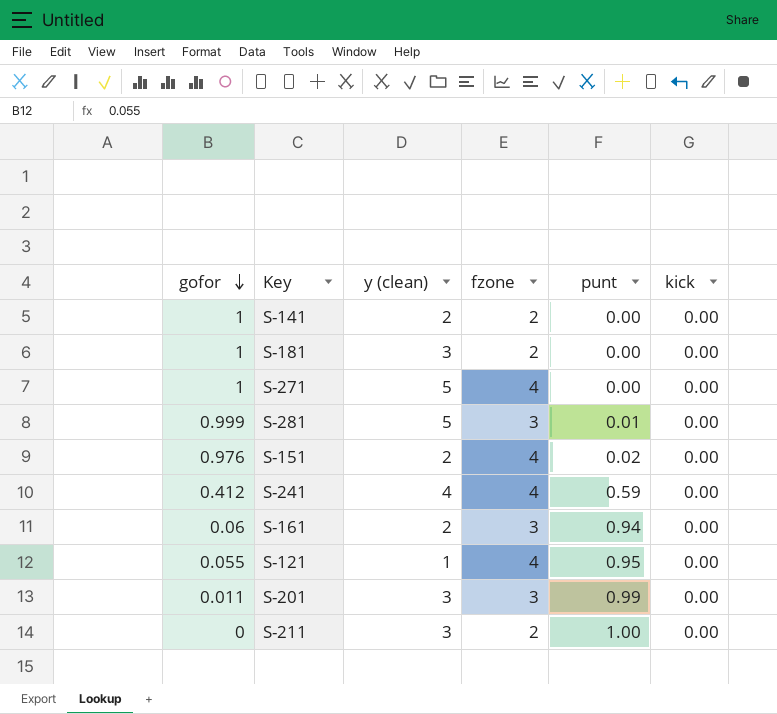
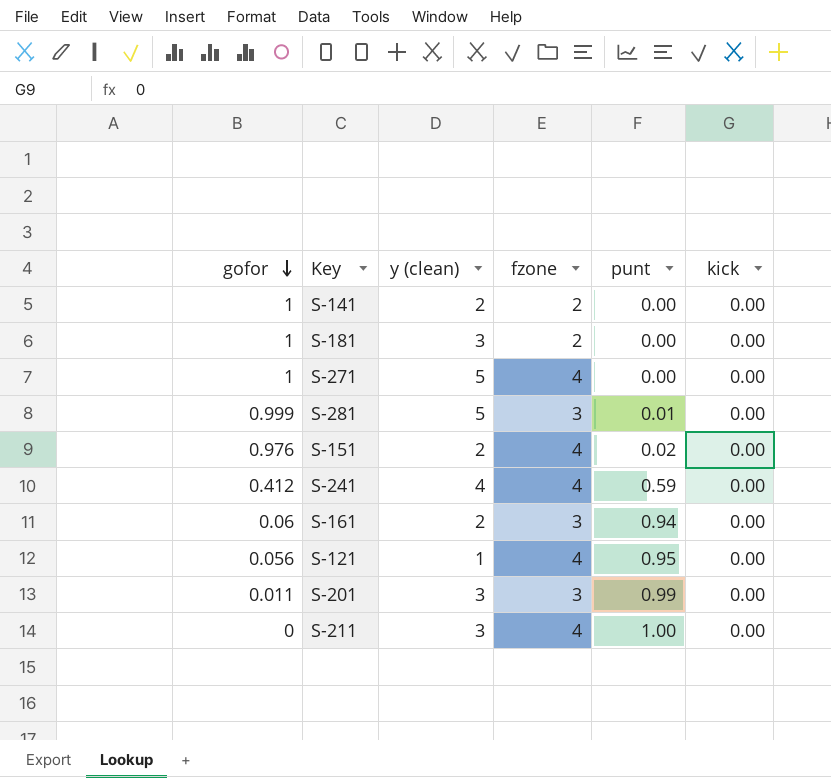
S-121 | gofor: 0.055 -> 0.056
S-211 | fzone: 2 -> 4

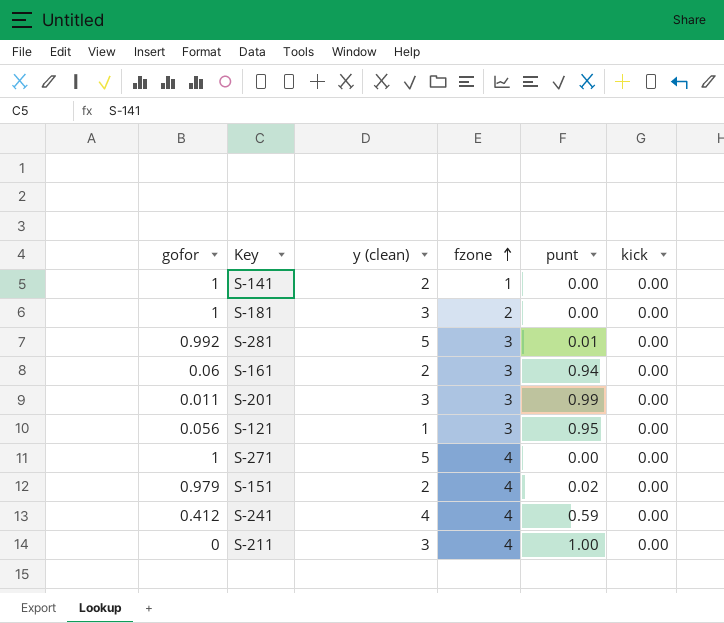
row order: gofor descending -> fzone ascending
S-141 | fzone: 2 -> 1
S-281 | gofor: 0.999 -> 0.992
S-121 | fzone: 4 -> 3
S-151 | gofor: 0.976 -> 0.979

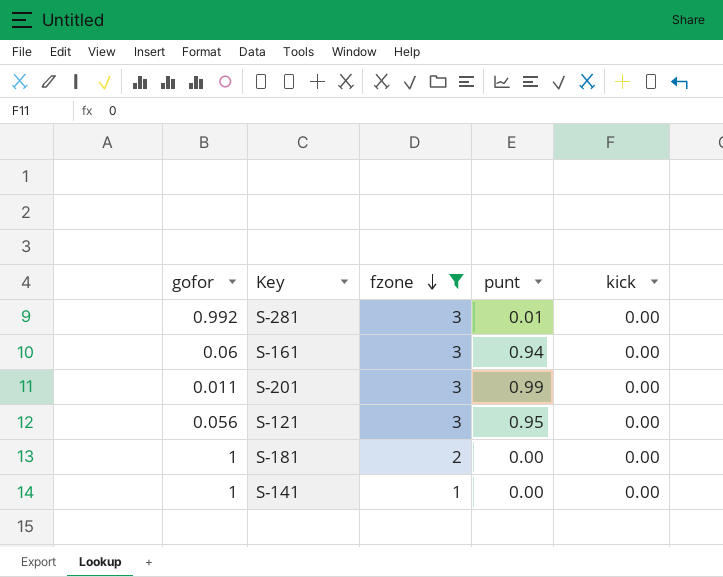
filter: none -> fzone != 4
row order: fzone ascending -> fzone descending
column y (clean) | position: 3 -> none

